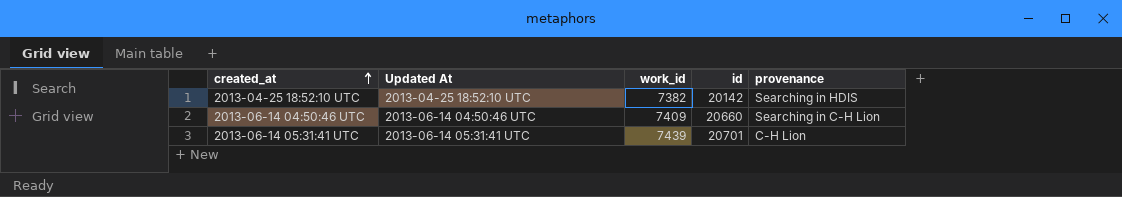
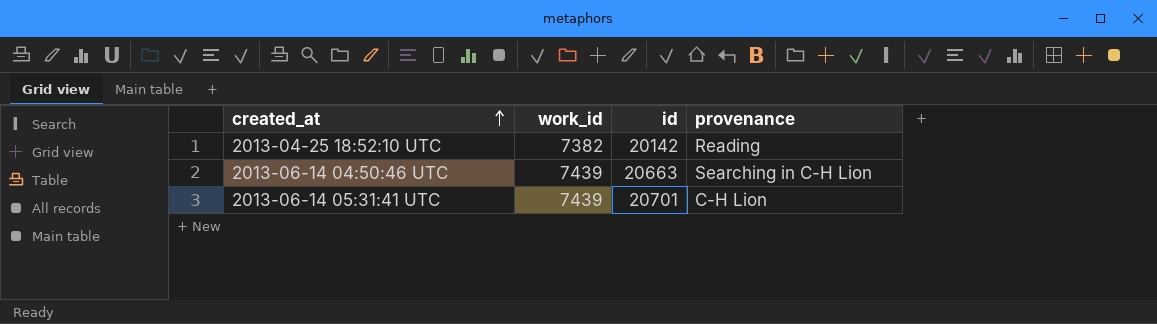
column Updated At | position: 2 -> none
2013-04-25 18:52:10 UTC | provenance: Searching in HDIS -> Reading
2013-06-14 04:50:46 UTC | work_id: 7409 -> 7439
2013-06-14 04:50:46 UTC | id: 20660 -> 20663

